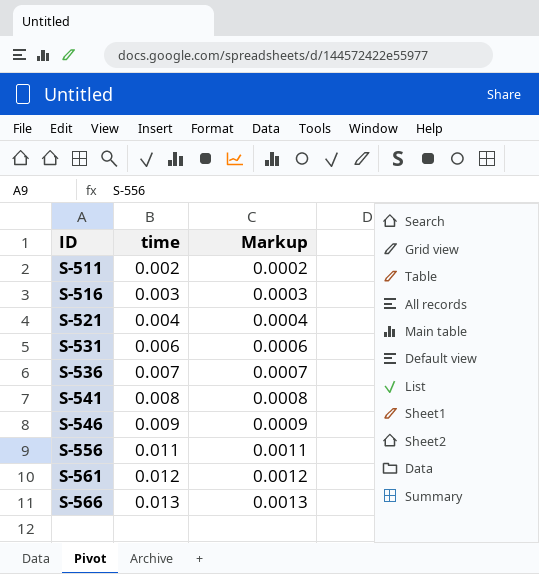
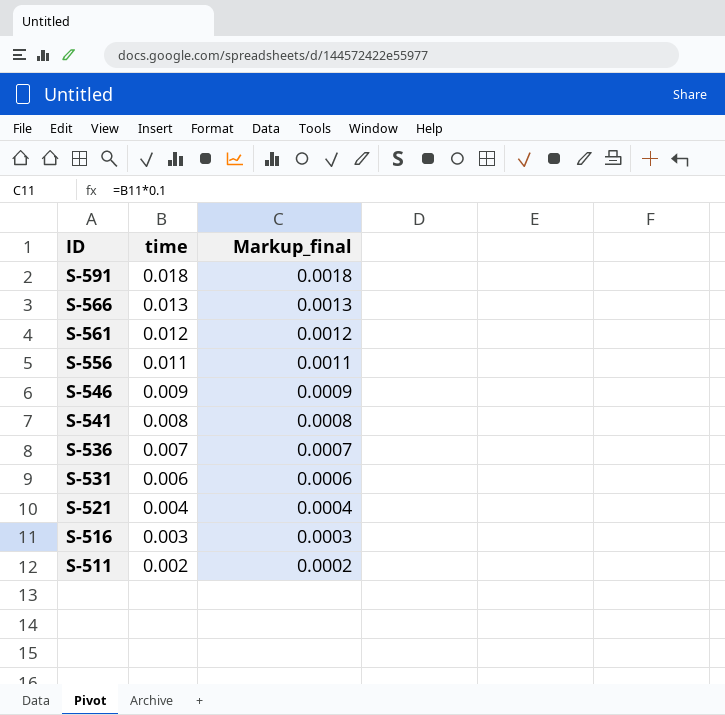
row order: ID ascending -> ID descending
column name: Markup -> Markup_final
row S-591: none -> 0.018 | 0.0018

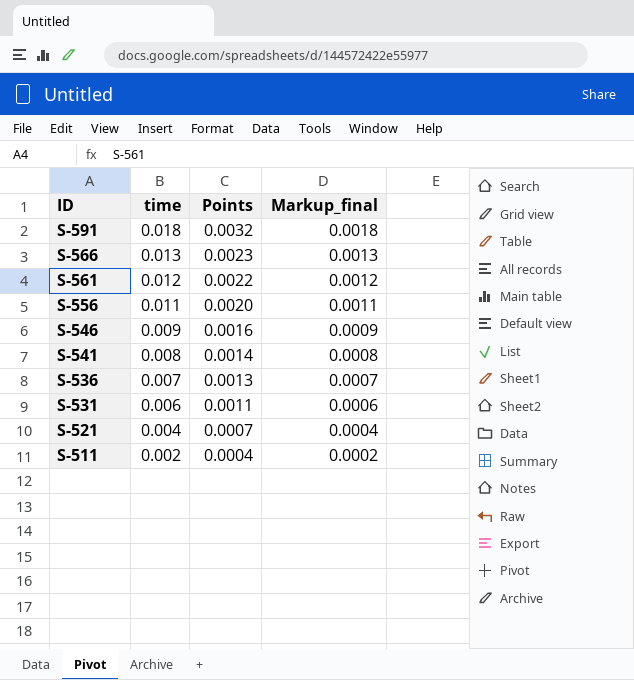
column Points | formula: none -> [time] * 0.18
row S-516: 0.003 | 0.0003 -> none

